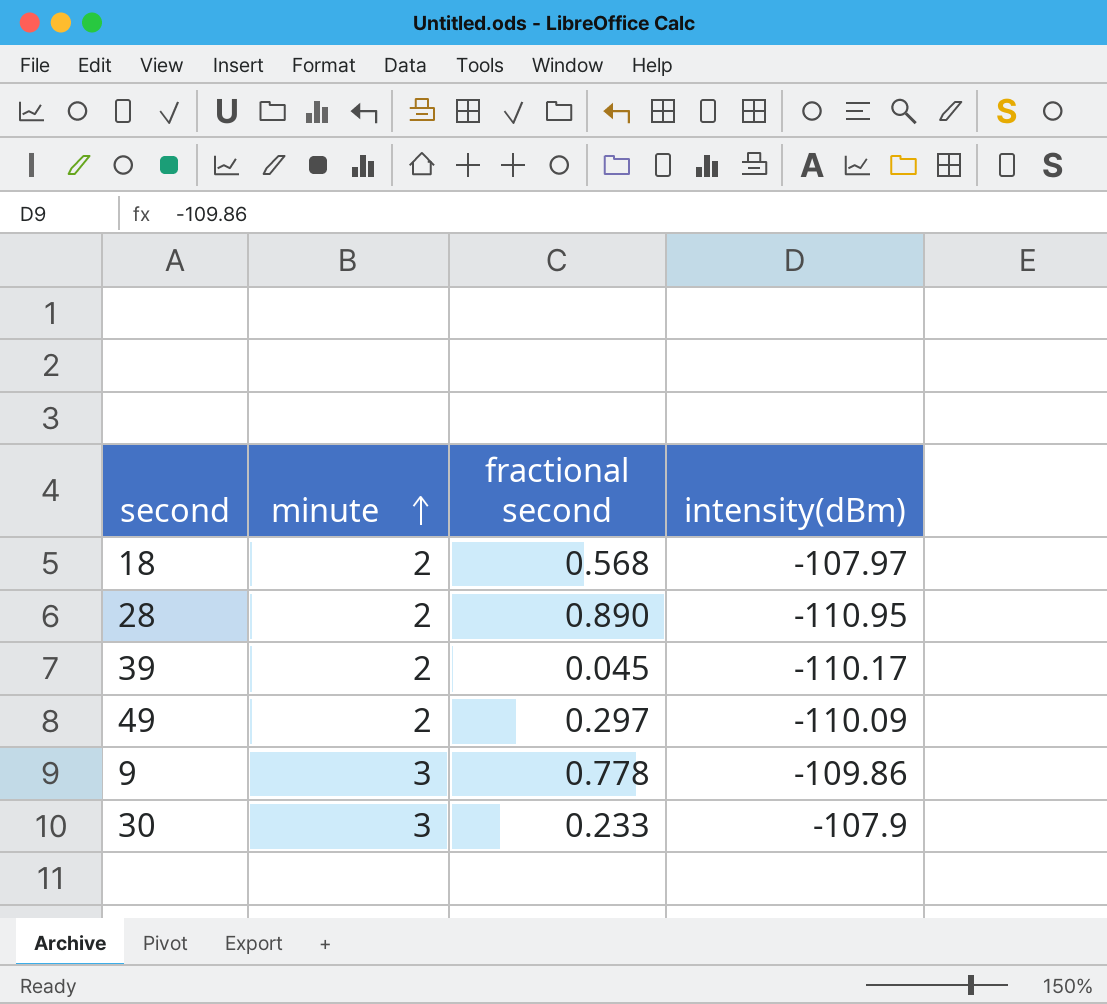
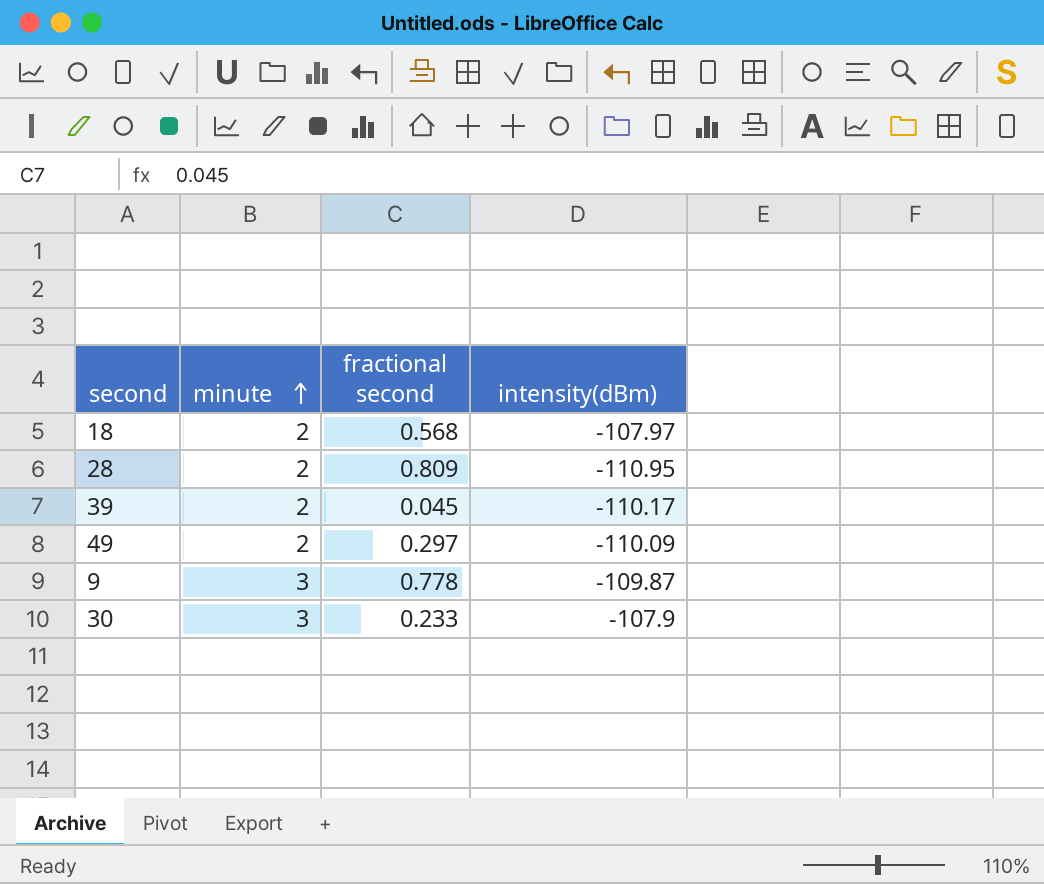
28 | fractional second: 0.890 -> 0.809
9 | intensity(dBm): -109.86 -> -109.87

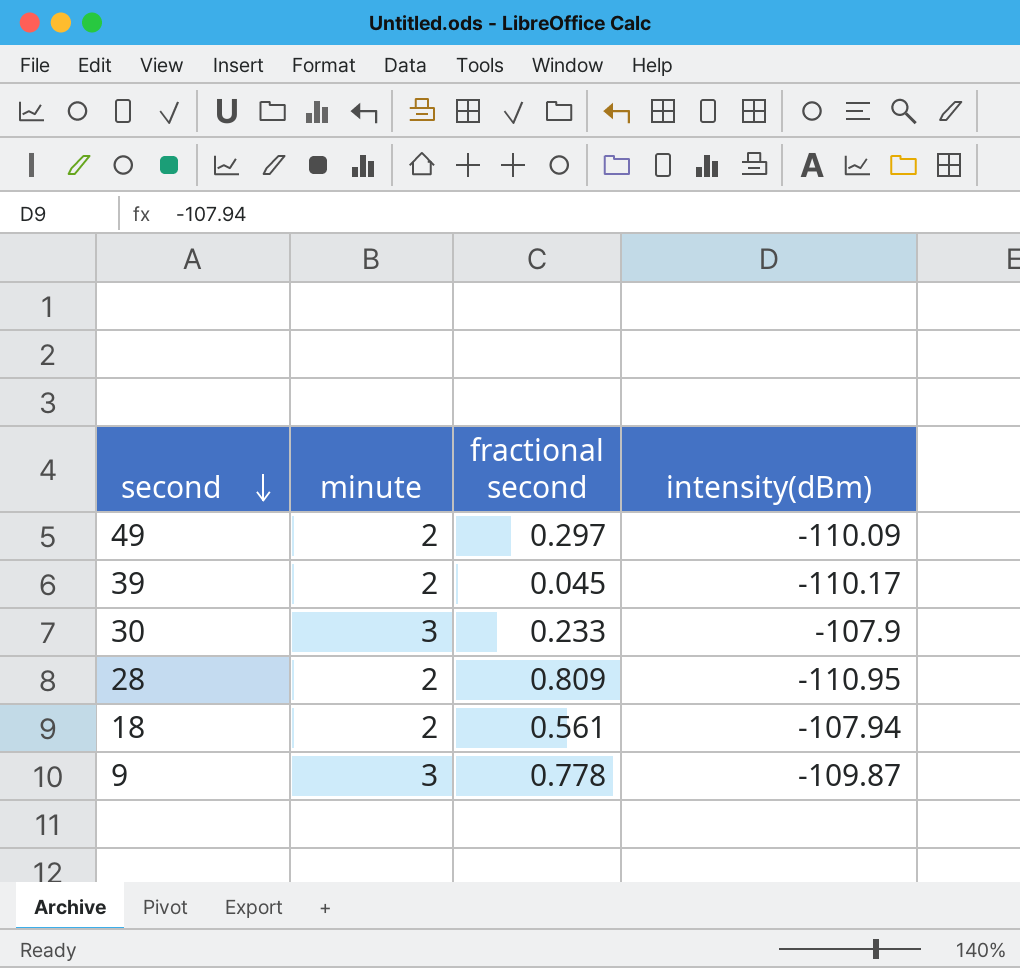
row order: minute ascending -> second descending
18 | fractional second: 0.568 -> 0.561
18 | intensity(dBm): -107.97 -> -107.94

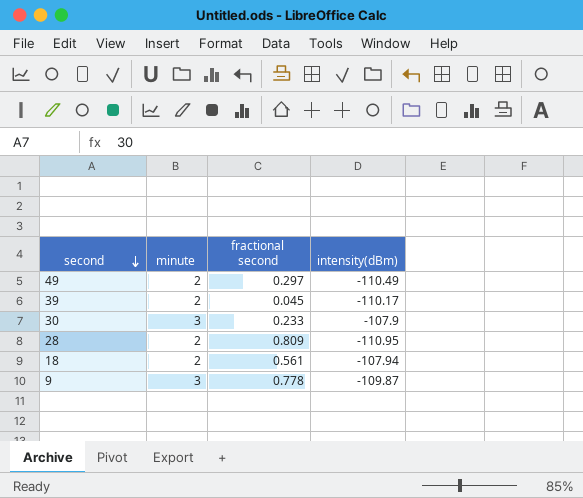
49 | intensity(dBm): -110.09 -> -110.49

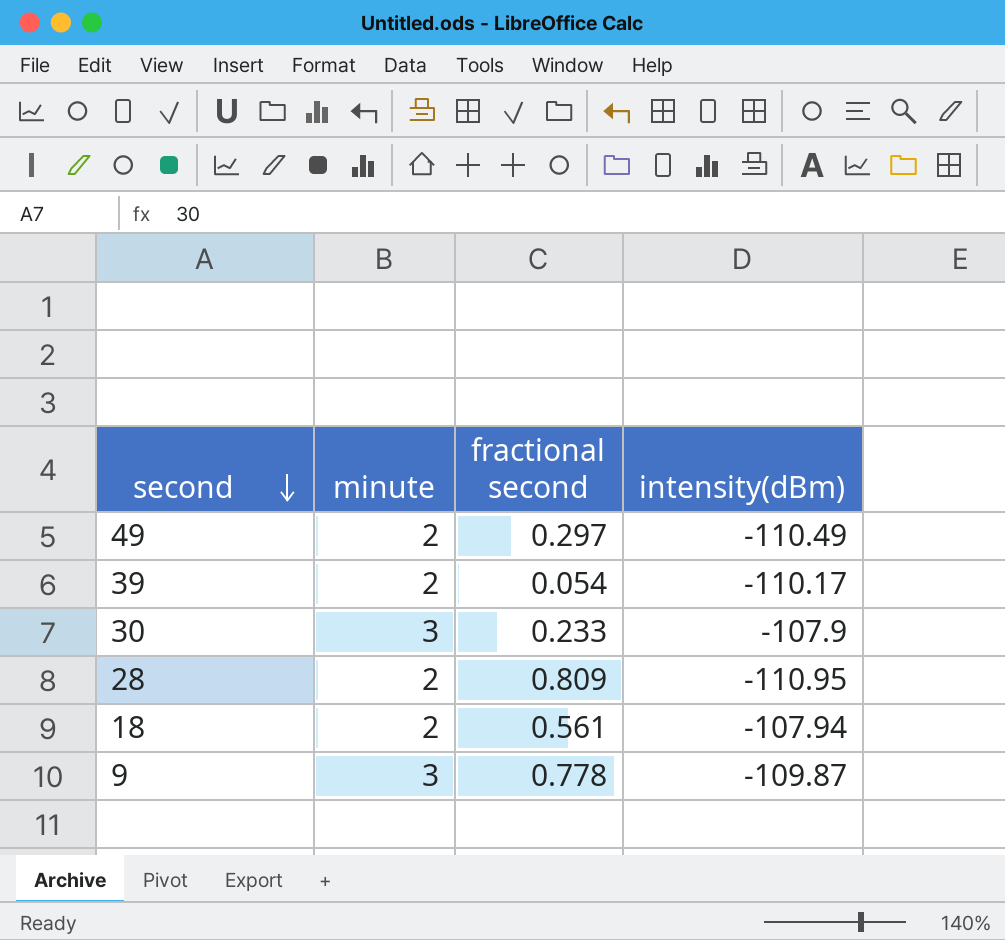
39 | fractional second: 0.045 -> 0.054

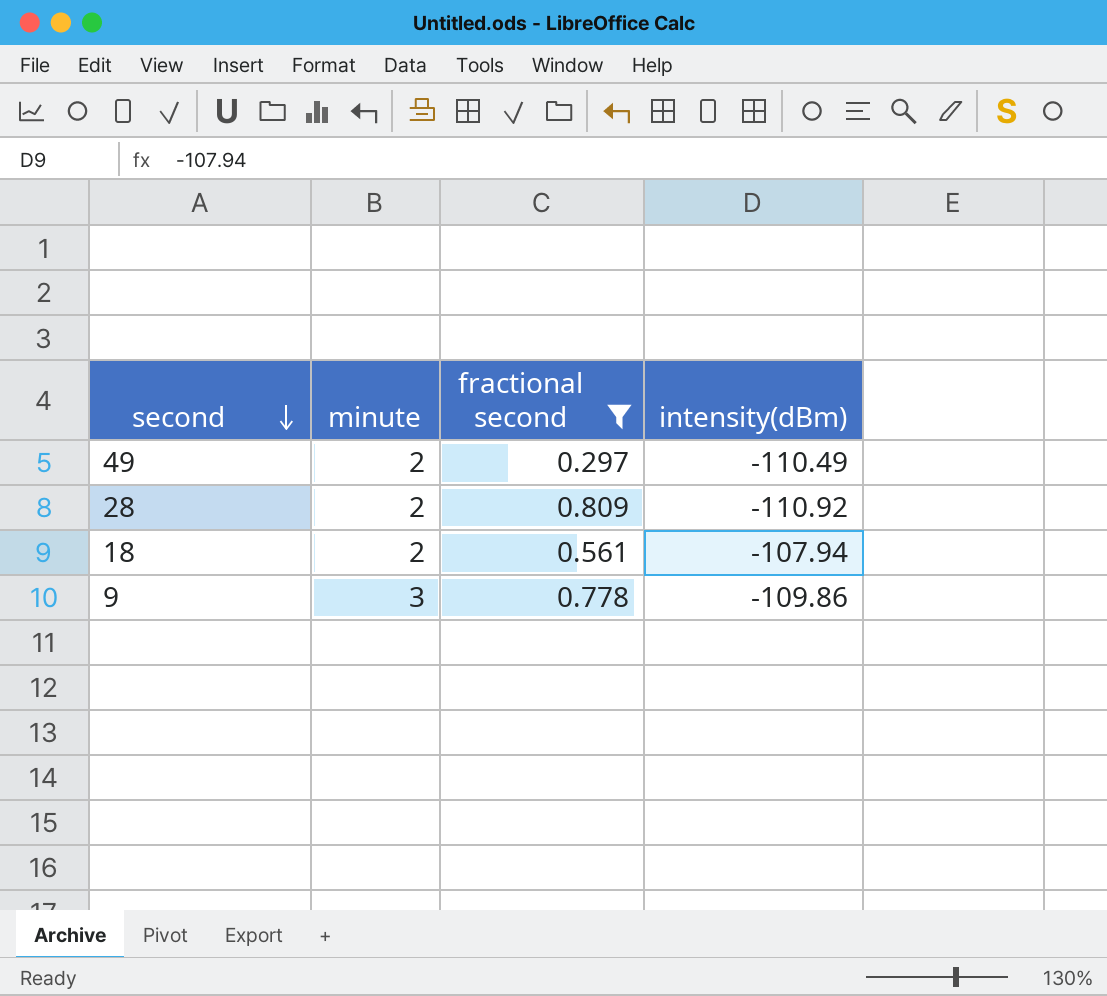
filter: none -> fractional second >= 0.297
28 | intensity(dBm): -110.95 -> -110.92
9 | intensity(dBm): -109.87 -> -109.86

